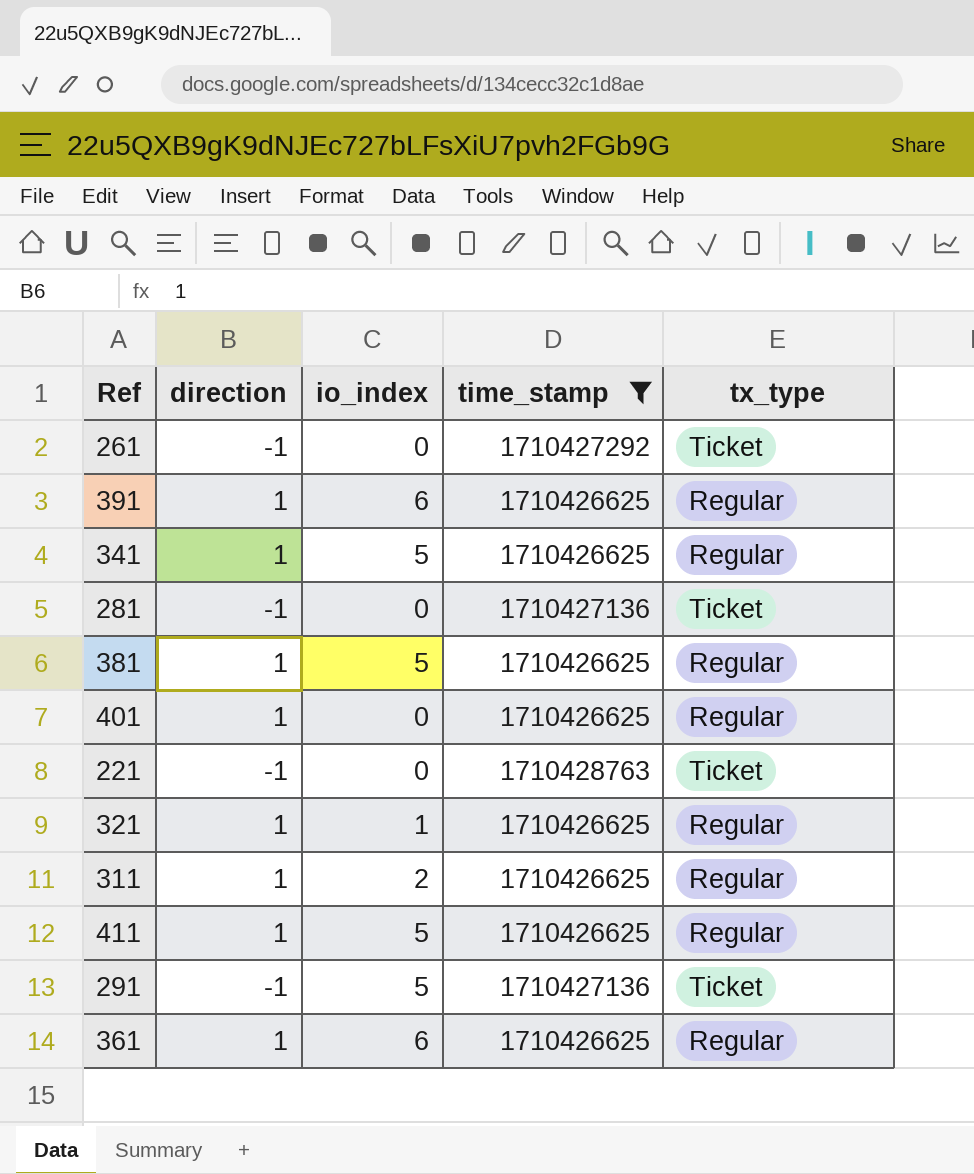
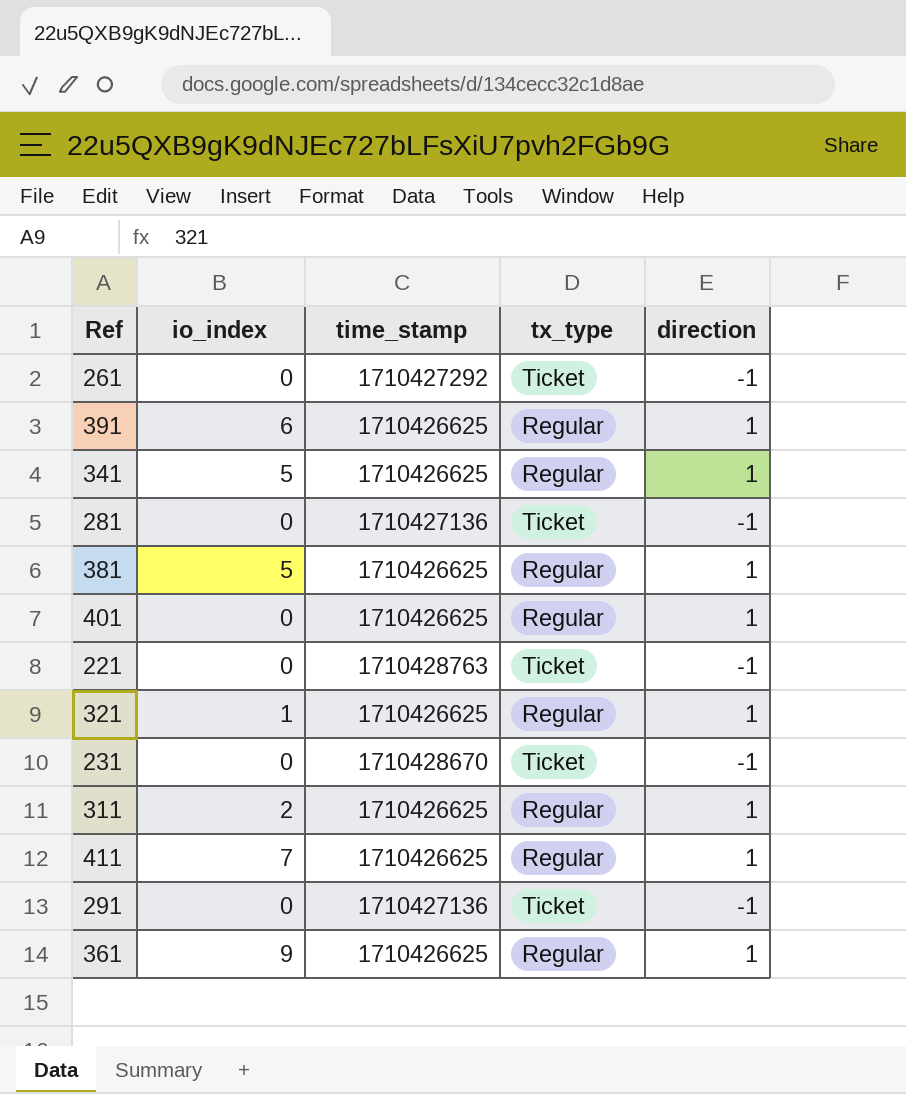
filter: time_stamp != 1710428670 -> none
column direction | position: 2 -> 5
411 | io_index: 5 -> 7
291 | io_index: 5 -> 0
361 | io_index: 6 -> 9

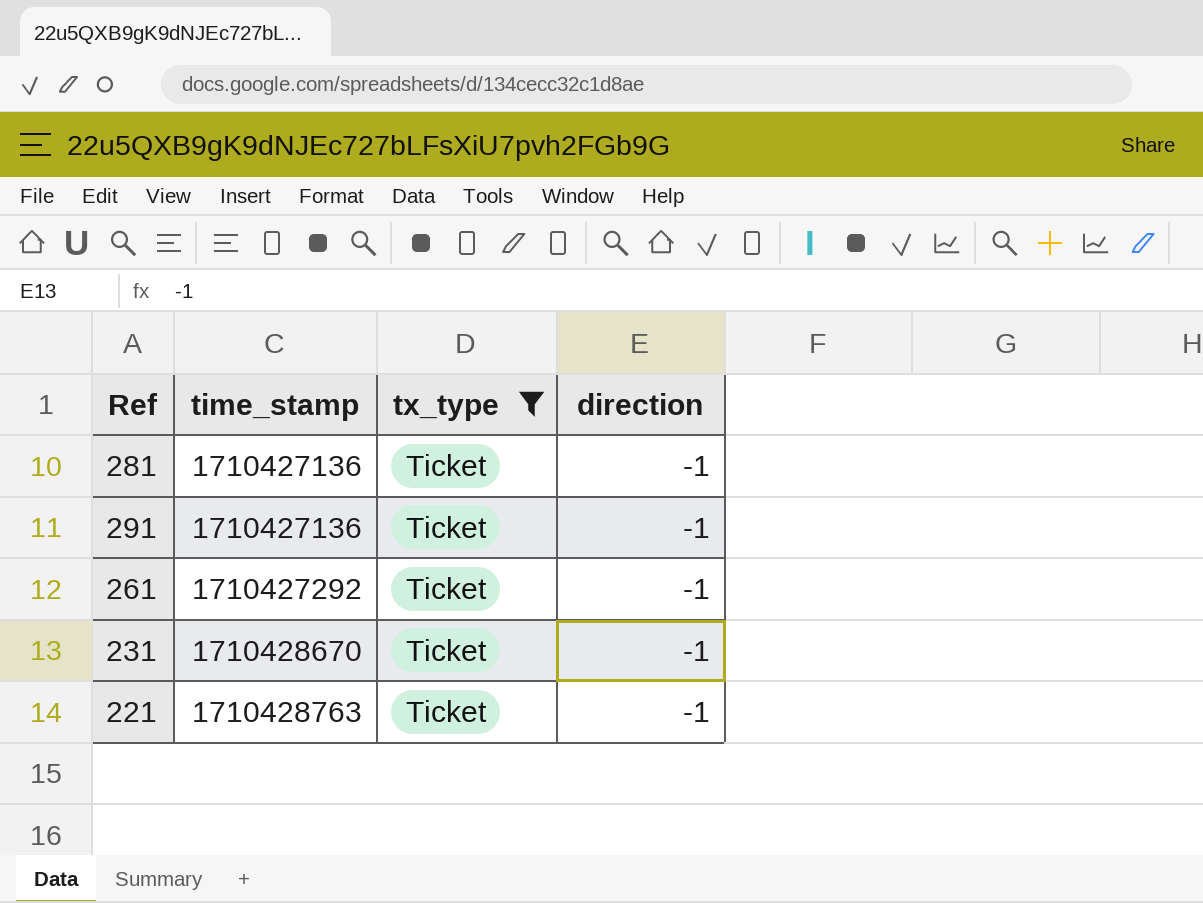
filter: none -> tx_type = Ticket
row order: none -> time_stamp ascending
column io_index | position: 2 -> none

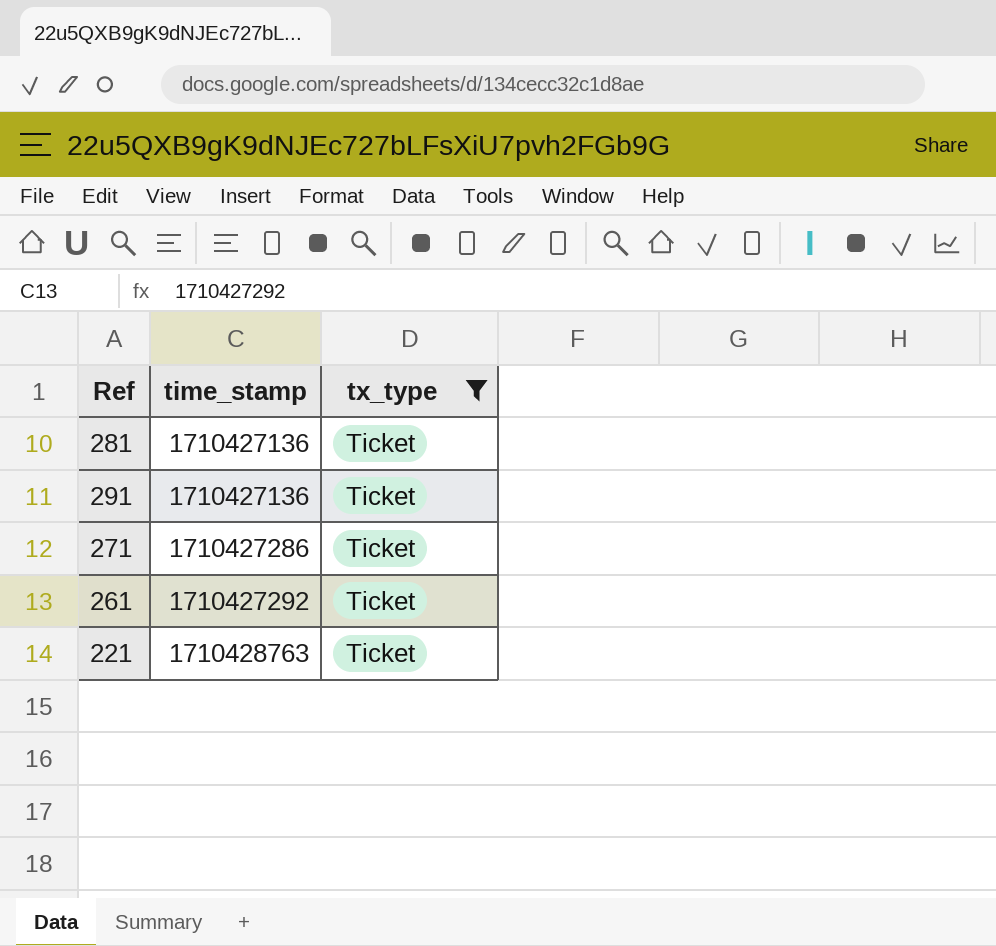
column direction | position: 4 -> none
row 231: 1710428670 | Ticket | -1 -> none
row 271: none -> 1710427286 | Ticket

